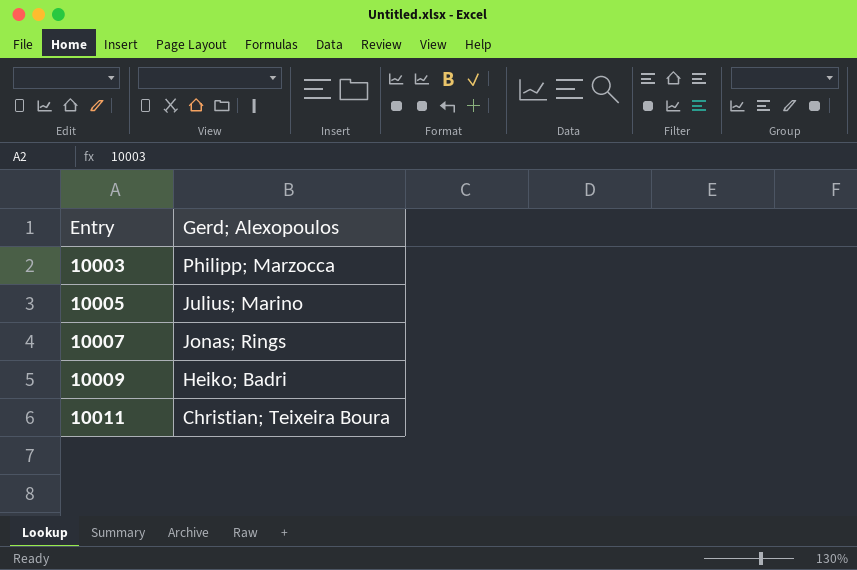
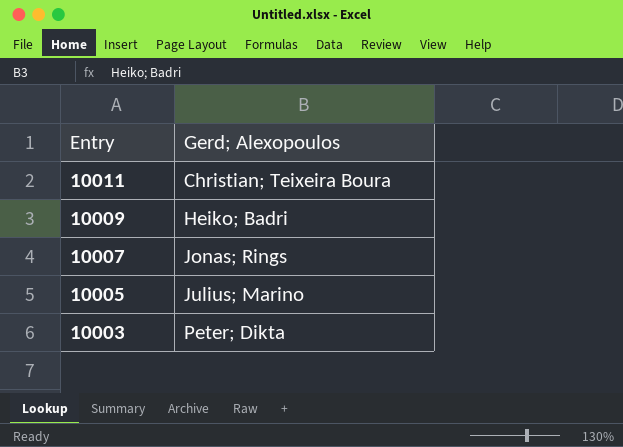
row order: Entry ascending -> Entry descending
10003 | Gerd; Alexopoulos: Philipp; Marzocca -> Peter; Dikta

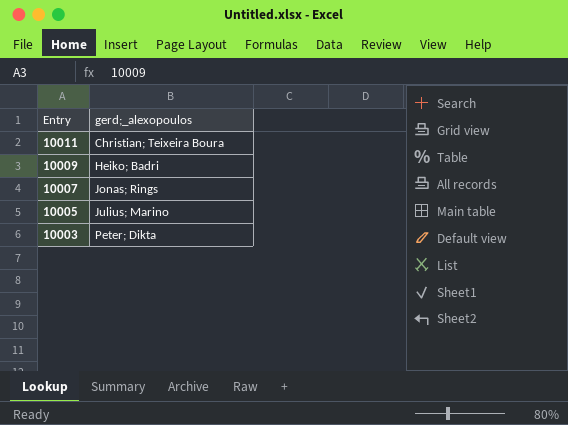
column name: Gerd; Alexopoulos -> gerd;_alexopoulos

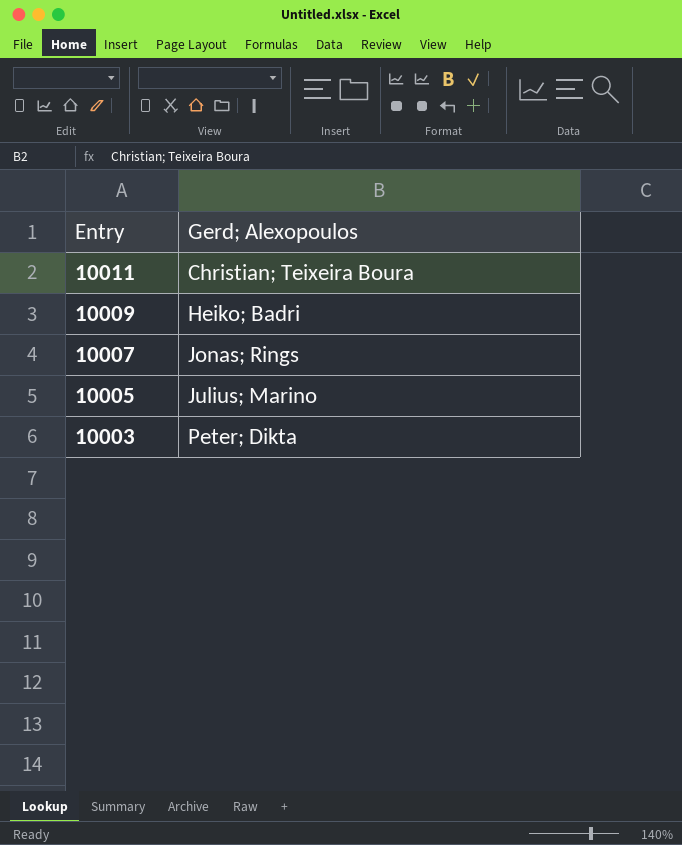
column name: gerd;_alexopoulos -> Gerd; Alexopoulos

